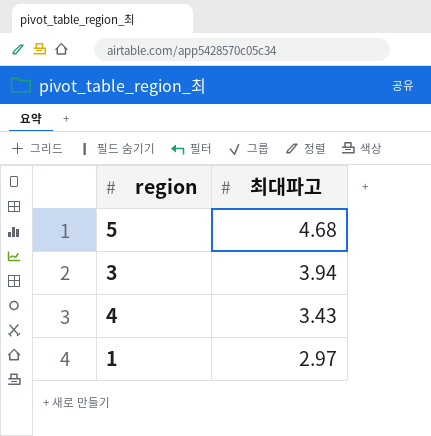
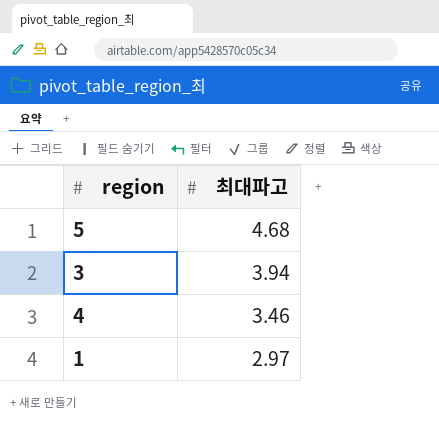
4 | 최대파고: 3.43 -> 3.46

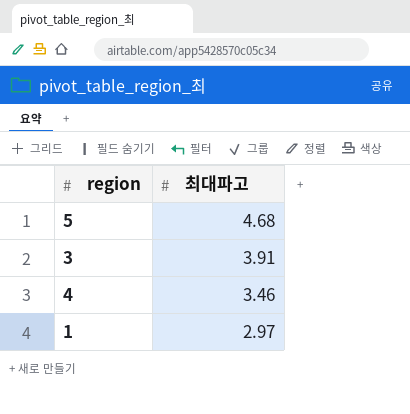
3 | 최대파고: 3.94 -> 3.91

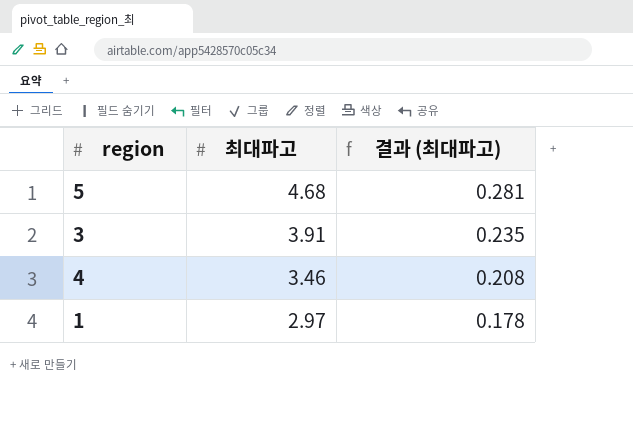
column 결과 (최대파고) | formula: none -> [최대파고] * 0.06

